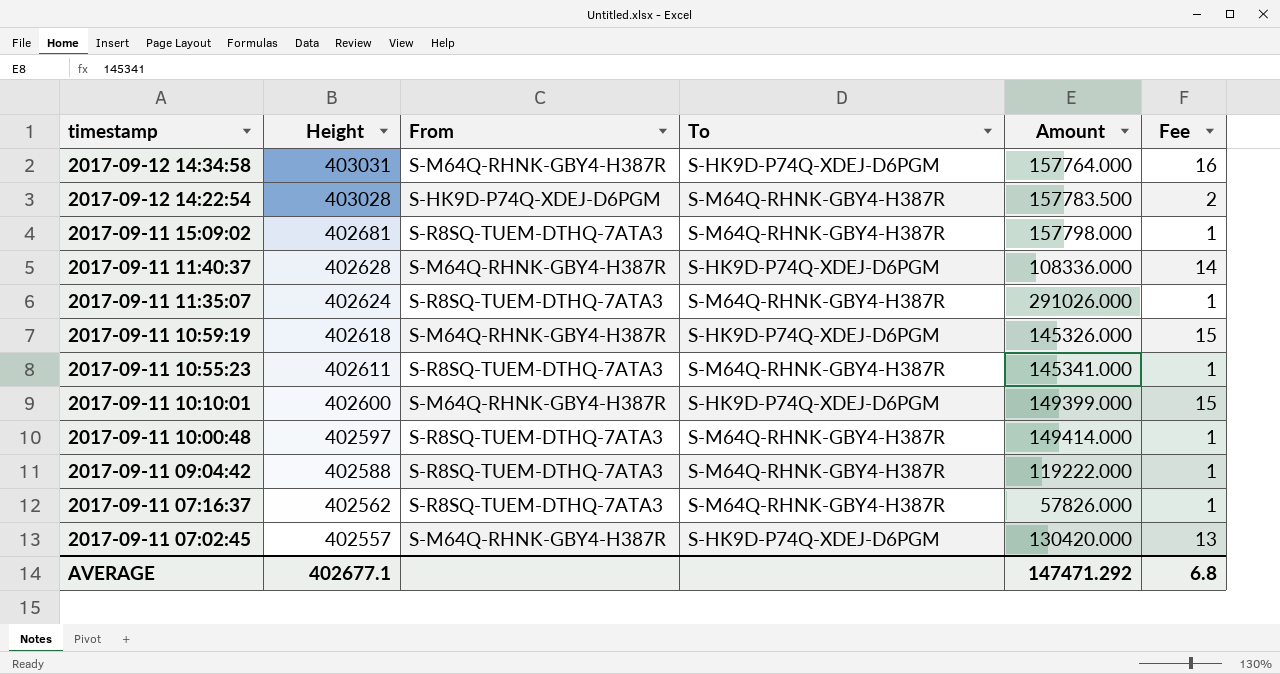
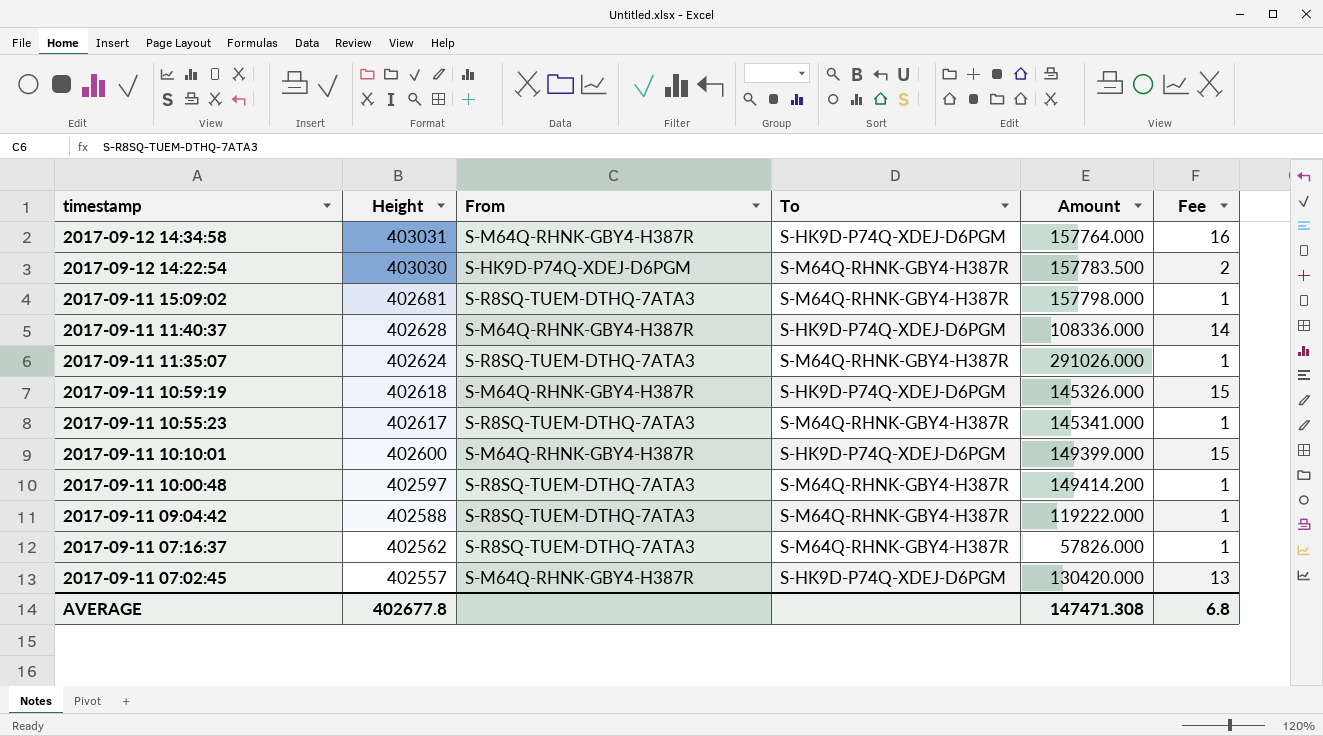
2017-09-12 14:22:54 | Height: 403028 -> 403030
2017-09-11 10:55:23 | Height: 402611 -> 402617
2017-09-11 10:00:48 | Amount: 149414.000 -> 149414.200
AVERAGE | Height: 402677.1 -> 402677.8
AVERAGE | Amount: 147471.292 -> 147471.308

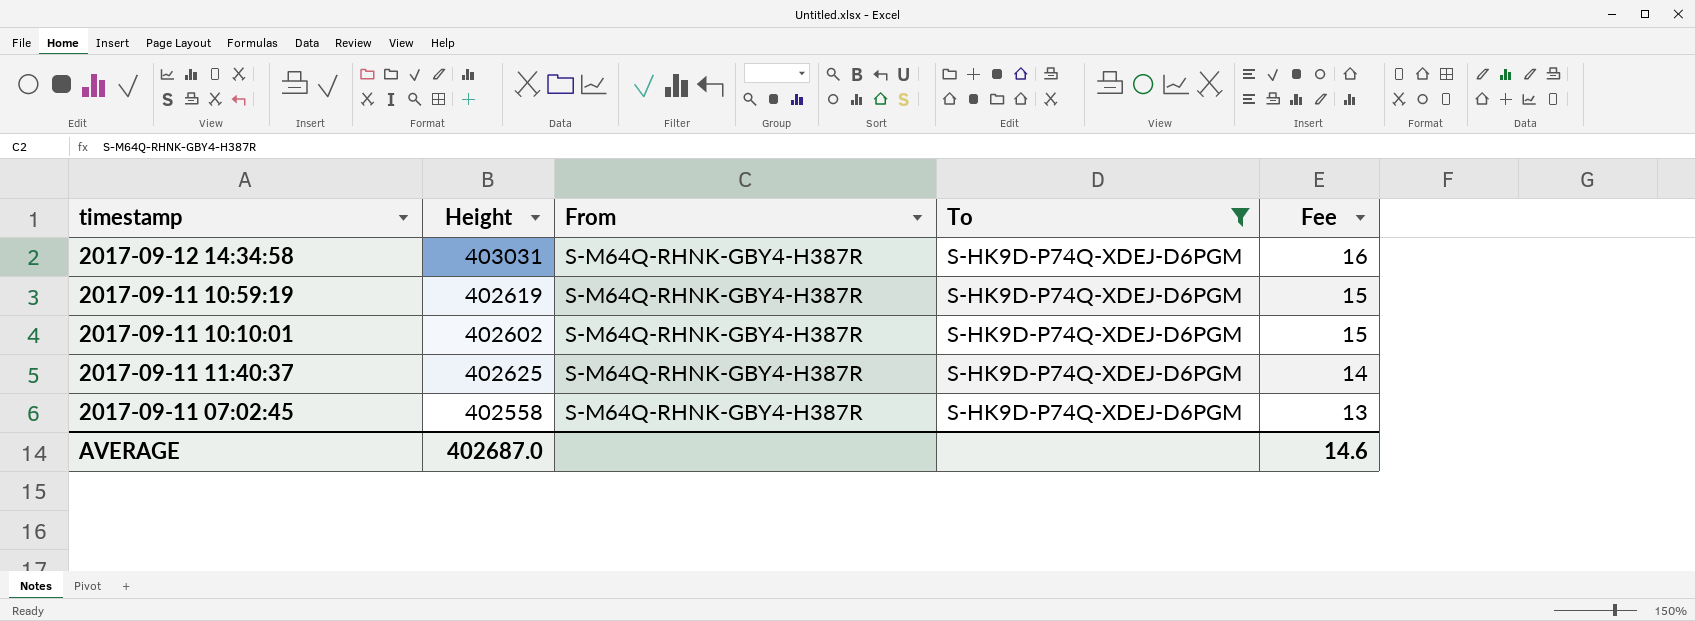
filter: none -> To = S-HK9D-P74Q-XDEJ-D6PGM
row order: timestamp descending -> Fee descending
column Amount | position: 5 -> none
2017-09-11 10:59:19 | Height: 402618 -> 402619
2017-09-11 10:10:01 | Height: 402600 -> 402602
2017-09-11 11:40:37 | Height: 402628 -> 402625
2017-09-11 07:02:45 | Height: 402557 -> 402558
AVERAGE | Height: 402677.8 -> 402687.0
AVERAGE | Fee: 6.8 -> 14.6

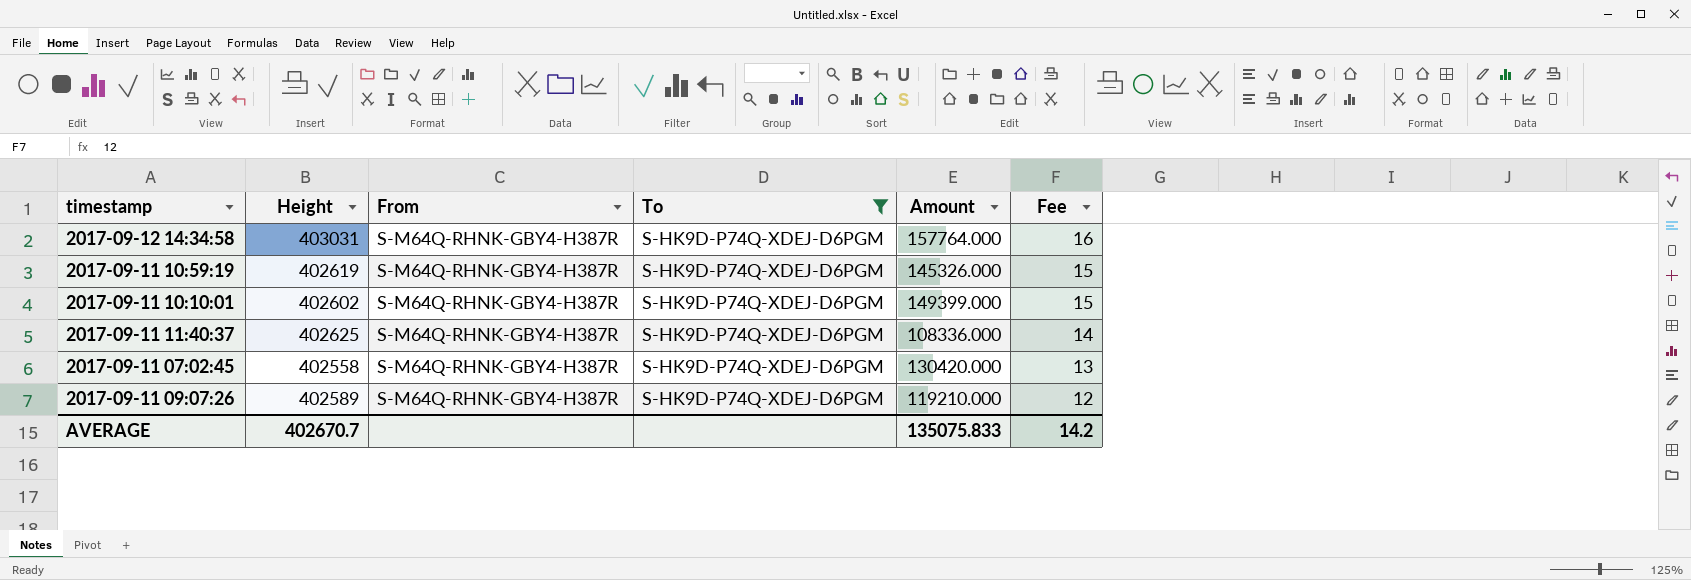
column Amount | position: none -> 5
row 2017-09-11 09:07:26: none -> 402589 | S-M64Q-RHNK-GBY4-H387R | S-HK9D-P74Q-XDEJ-D6PGM | 119210.000 | 12
AVERAGE | Height: 402687.0 -> 402670.7
AVERAGE | Fee: 14.6 -> 14.2

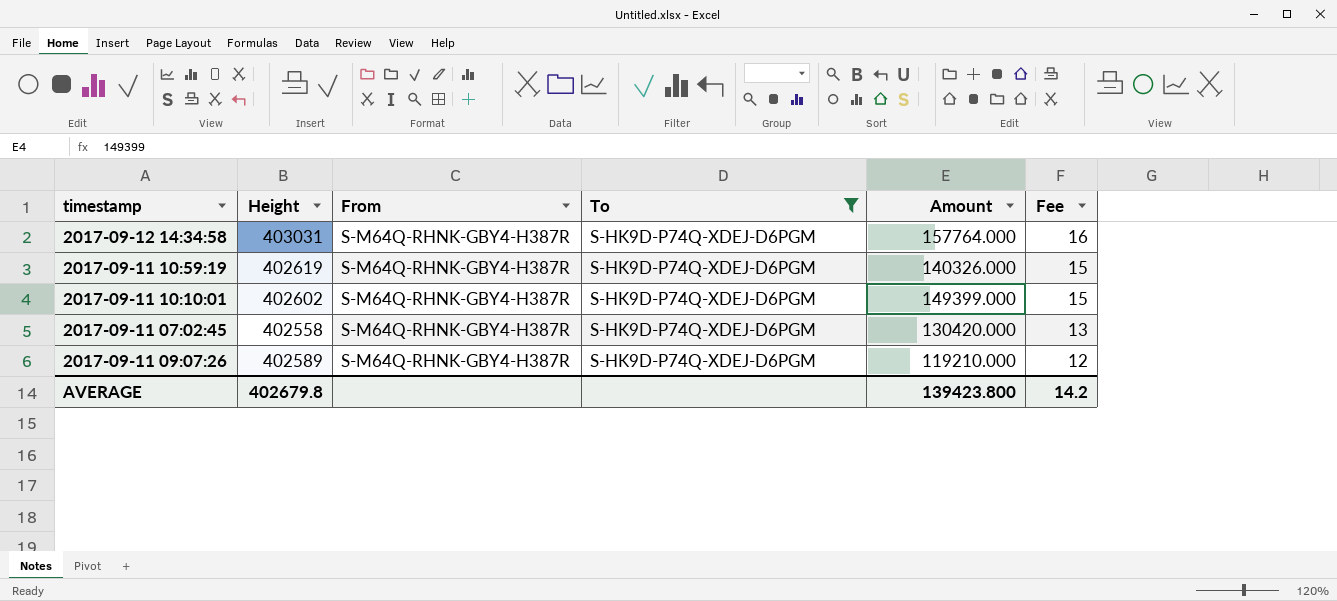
row 2017-09-11 11:40:37: 402625 | S-M64Q-RHNK-GBY4-H387R | S-HK9D-P74Q-XDEJ-D6PGM | 108336.000 | 14 -> none
2017-09-11 10:59:19 | Amount: 145326.000 -> 140326.000
AVERAGE | Height: 402670.7 -> 402679.8
AVERAGE | Amount: 135075.833 -> 139423.800

